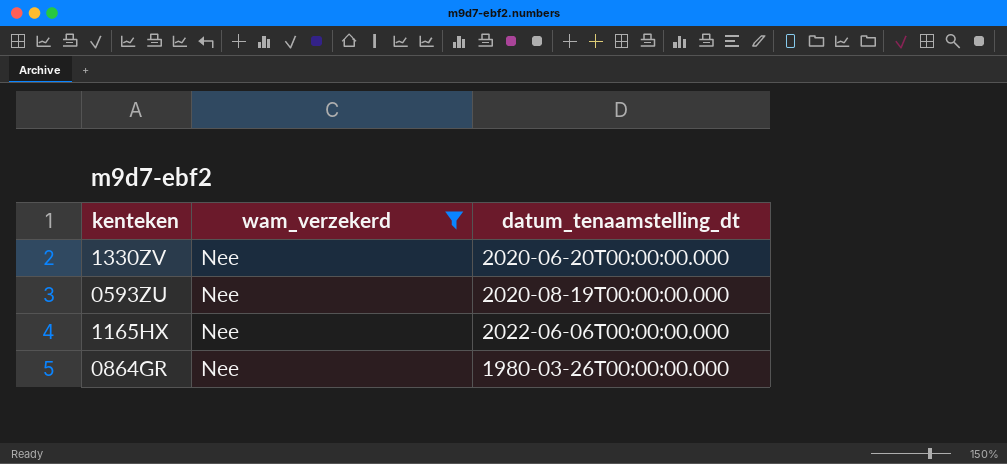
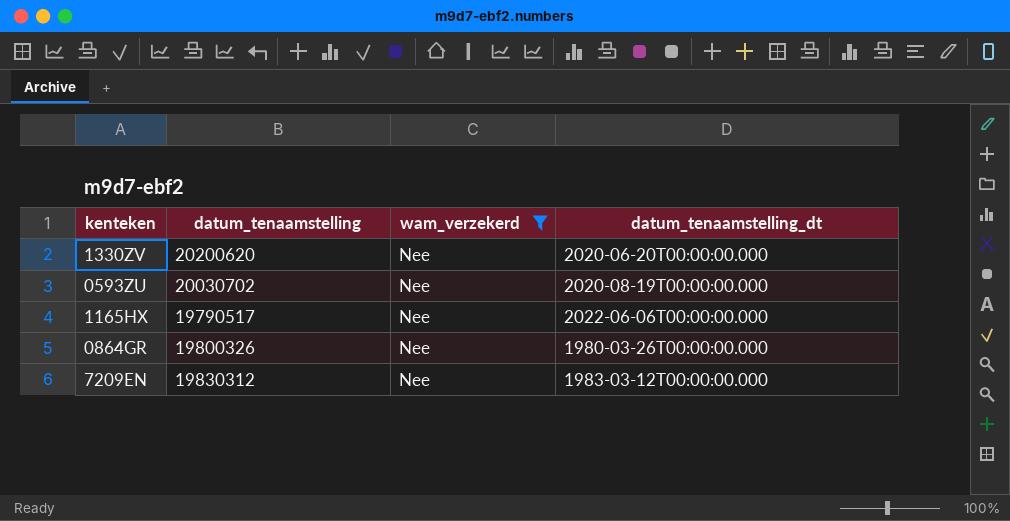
column datum_tenaamstelling | position: none -> 2
row 7209EN: none -> 19830312 | Nee | 1983-03-12T00:00:00.000

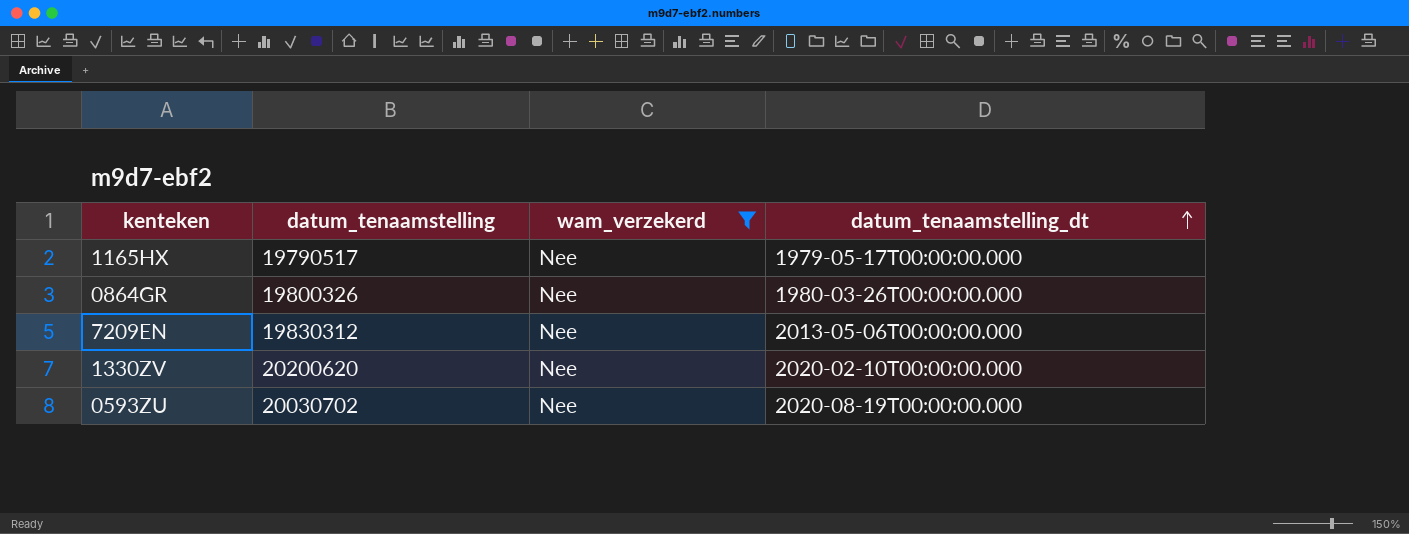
row order: none -> datum_tenaamstelling_dt ascending
1165HX | datum_tenaamstelling_dt: 2022-06-06T00:00:00.000 -> 1979-05-17T00:00:00.000
7209EN | datum_tenaamstelling_dt: 1983-03-12T00:00:00.000 -> 2013-05-06T00:00:00.000
1330ZV | datum_tenaamstelling_dt: 2020-06-20T00:00:00.000 -> 2020-02-10T00:00:00.000

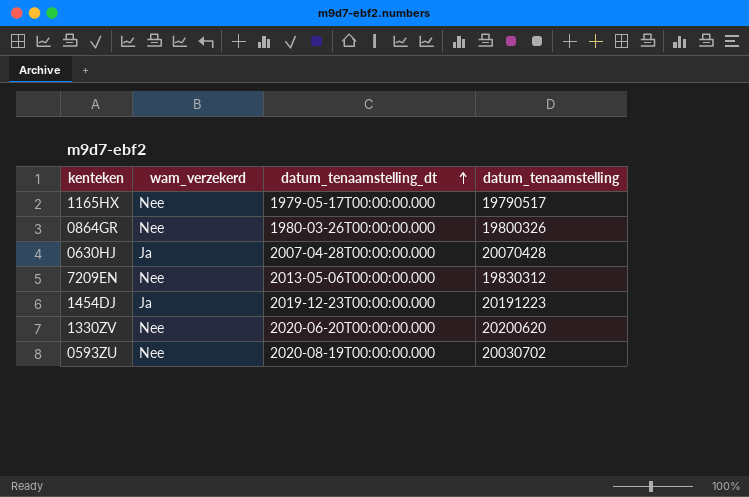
filter: wam_verzekerd = Nee -> none
column datum_tenaamstelling | position: 2 -> 4
1330ZV | datum_tenaamstelling_dt: 2020-02-10T00:00:00.000 -> 2020-06-20T00:00:00.000

